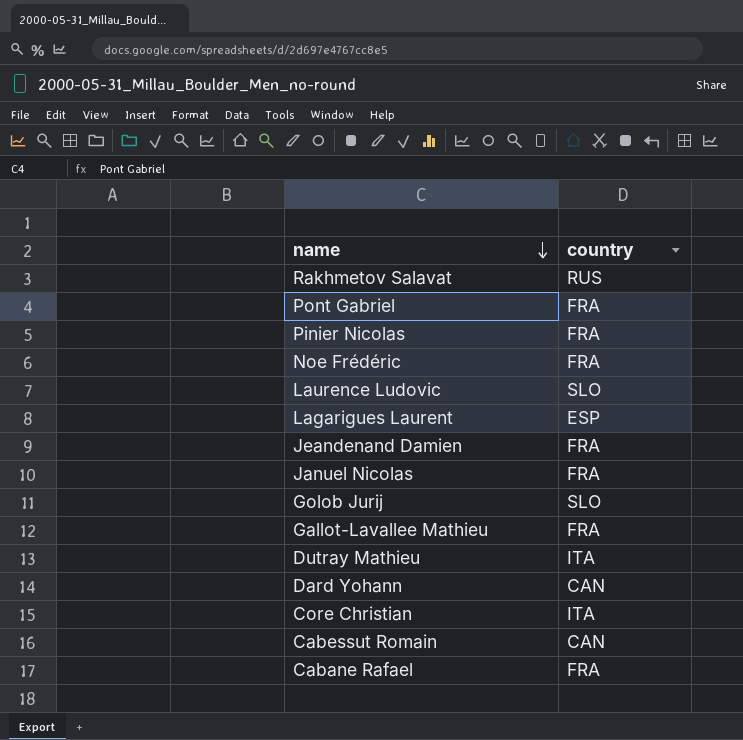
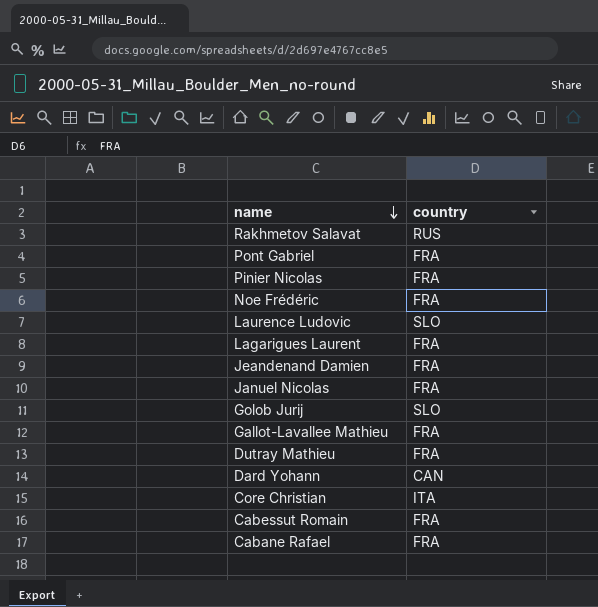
Lagarigues Laurent | country: ESP -> FRA
Dutray Mathieu | country: ITA -> FRA
Cabessut Romain | country: CAN -> FRA

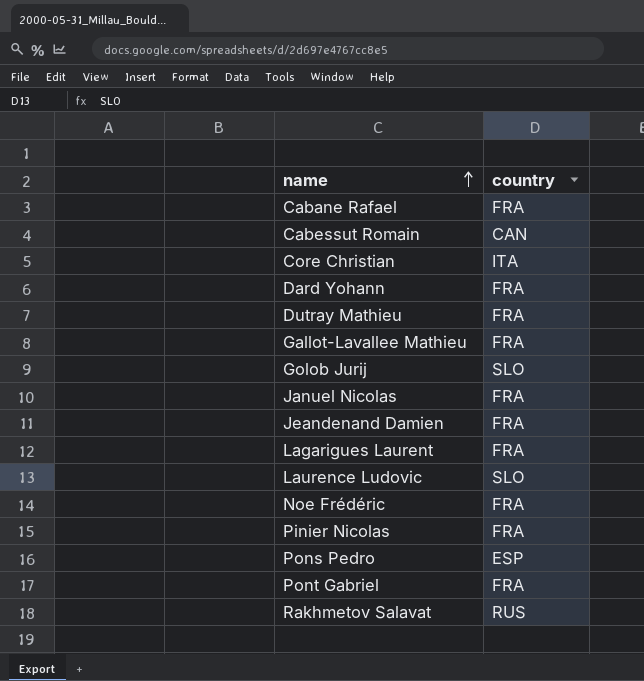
row order: name descending -> name ascending
Cabessut Romain | country: FRA -> CAN
Dard Yohann | country: CAN -> FRA
row Pons Pedro: none -> ESP

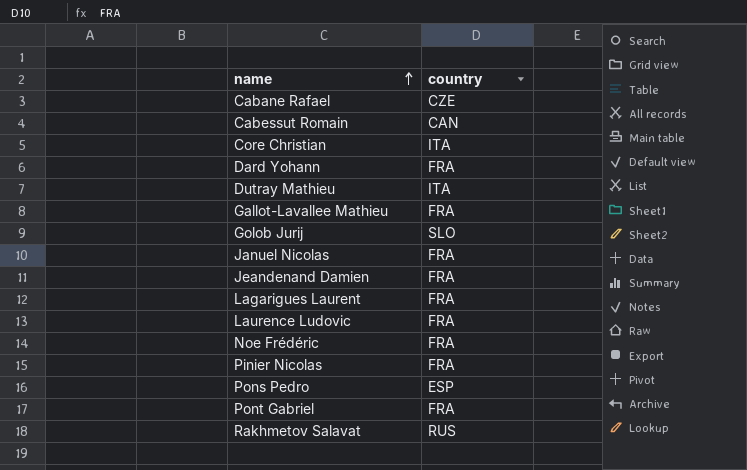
Cabane Rafael | country: FRA -> CZE
Dutray Mathieu | country: FRA -> ITA
Laurence Ludovic | country: SLO -> FRA

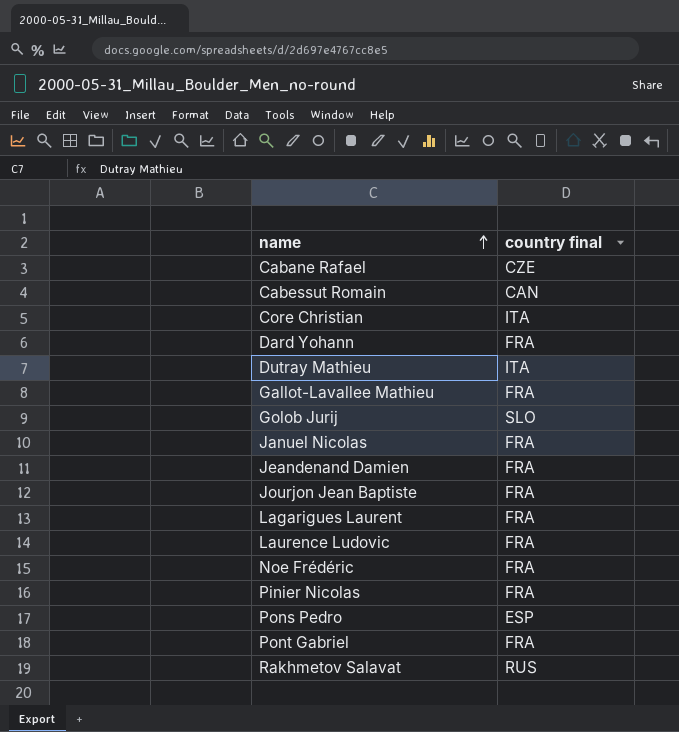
column name: country -> country final
row Jourjon Jean Baptiste: none -> FRA

